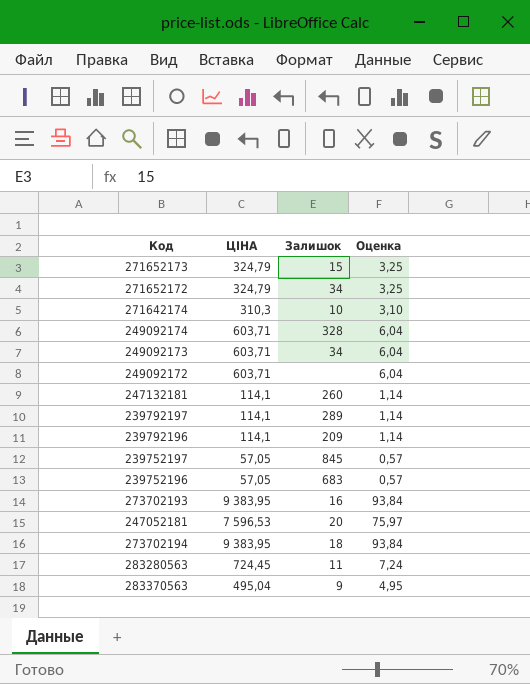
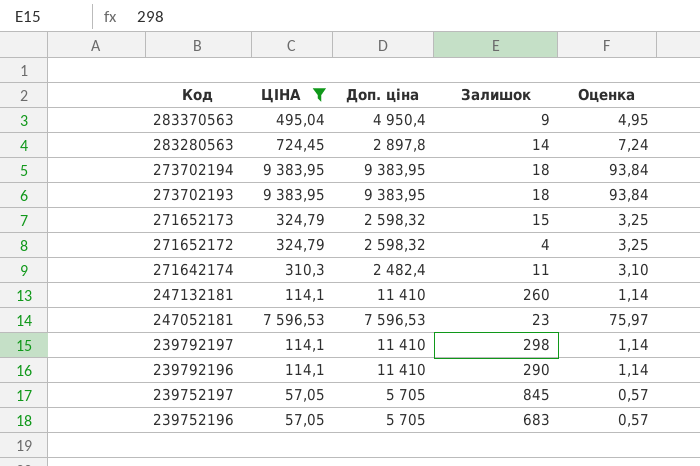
filter: none -> ЦІНА != 603,71
row order: none -> Код descending
column Доп. ціна | position: none -> 3
283280563 | Залишок: 11 -> 14
273702193 | Залишок: 16 -> 18
271652172 | Залишок: 34 -> 4
271642174 | Залишок: 10 -> 11
247052181 | Залишок: 20 -> 23
239792197 | Залишок: 289 -> 298
239792196 | Залишок: 209 -> 290

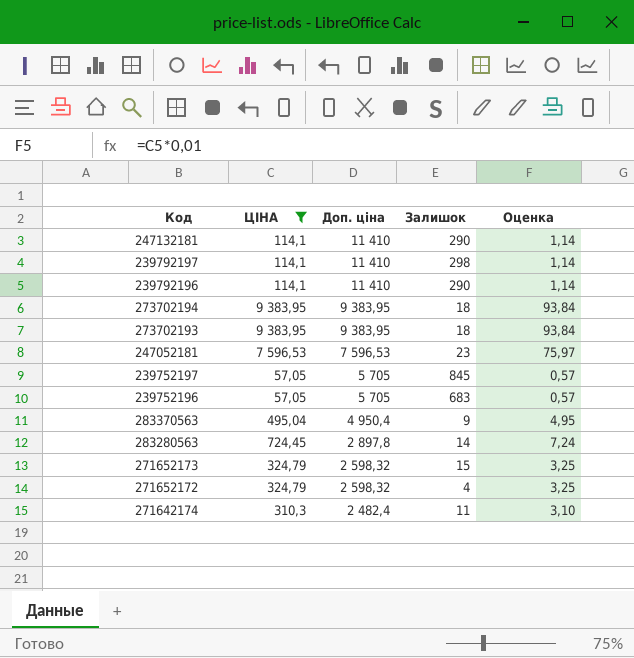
row order: Код descending -> Доп. ціна descending
247132181 | Залишок: 260 -> 290

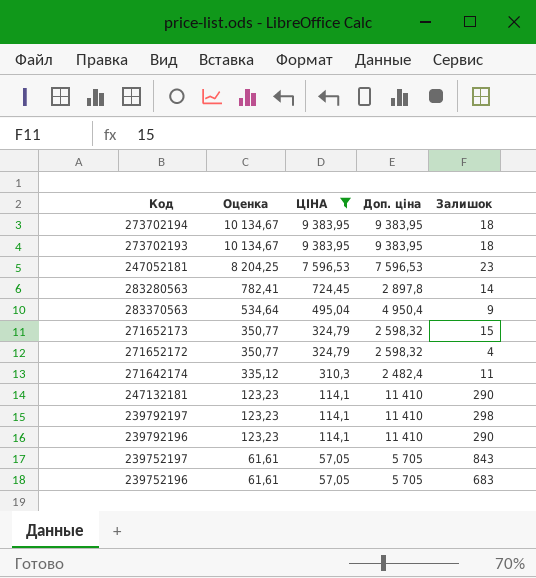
row order: Доп. ціна descending -> Оценка descending
column Оценка | formula: [ЦІНА] * 0,01 -> [ЦІНА] * 1,08
column Оценка | position: 5 -> 2
239752197 | Залишок: 845 -> 843

